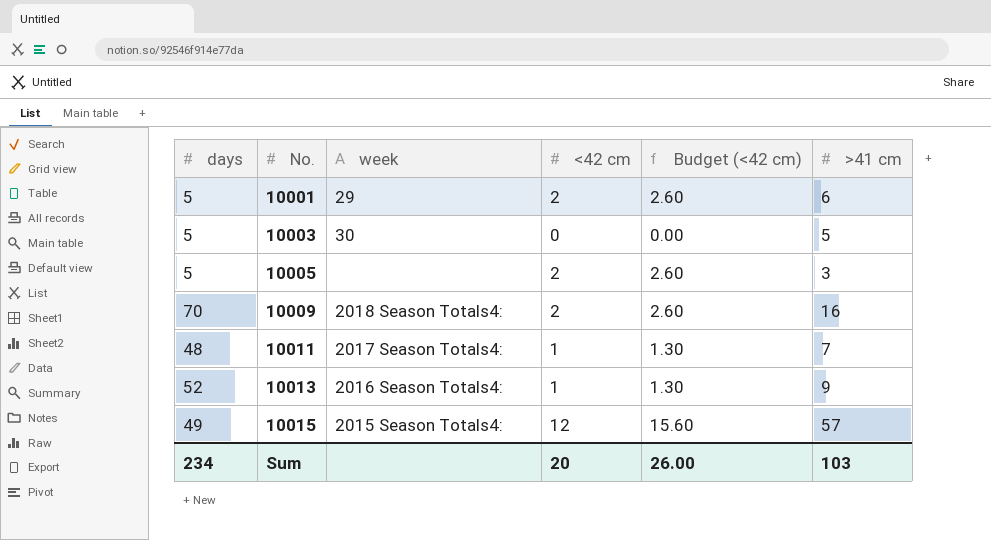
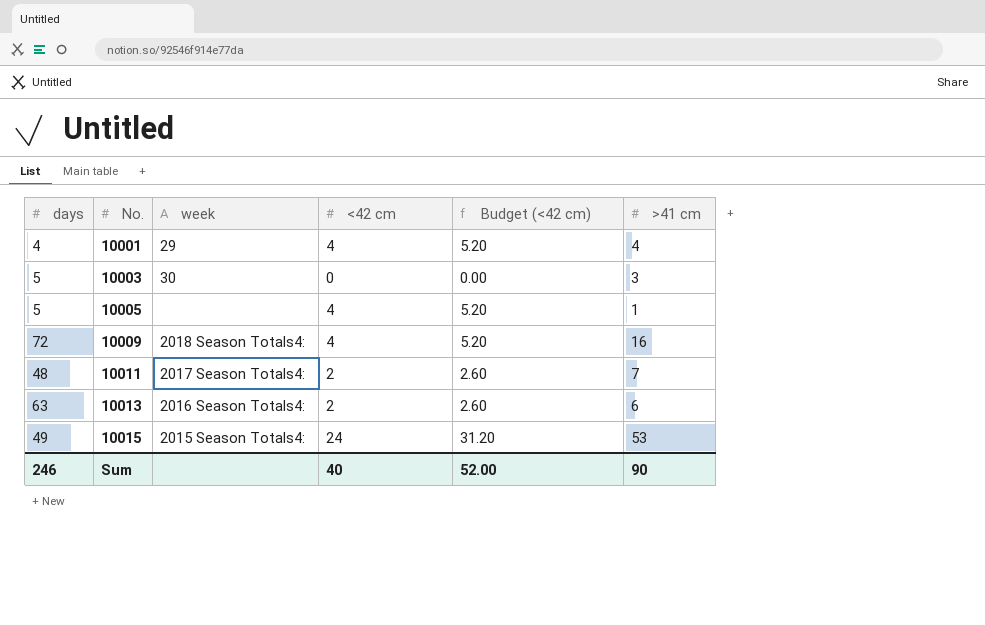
10001 | days: 5 -> 4
10001 | <42 cm: 2 -> 4
10001 | Budget (<42 cm): 2.60 -> 5.20
10001 | >41 cm: 6 -> 4
10003 | >41 cm: 5 -> 3
10005 | <42 cm: 2 -> 4
10005 | Budget (<42 cm): 2.60 -> 5.20
10005 | >41 cm: 3 -> 1
10009 | days: 70 -> 72
10009 | <42 cm: 2 -> 4
10009 | Budget (<42 cm): 2.60 -> 5.20
10011 | <42 cm: 1 -> 2
10011 | Budget (<42 cm): 1.30 -> 2.60
10013 | days: 52 -> 63
10013 | <42 cm: 1 -> 2
10013 | Budget (<42 cm): 1.30 -> 2.60
10013 | >41 cm: 9 -> 6
10015 | <42 cm: 12 -> 24
10015 | Budget (<42 cm): 15.60 -> 31.20
10015 | >41 cm: 57 -> 53
Sum | days: 234 -> 246
Sum | <42 cm: 20 -> 40
Sum | Budget (<42 cm): 26.00 -> 52.00
Sum | >41 cm: 103 -> 90

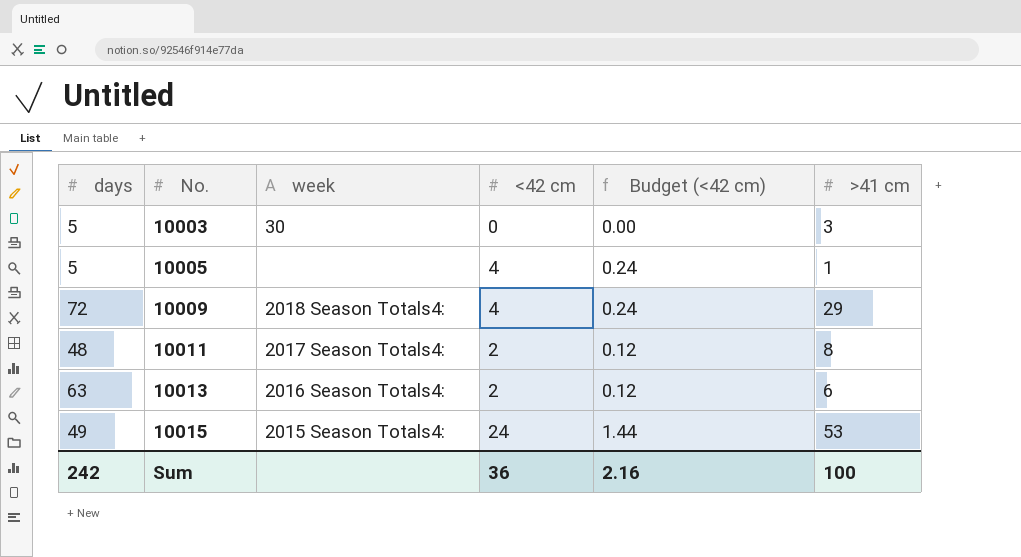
column Budget (<42 cm) | formula: [<42 cm] * 1.3 -> [<42 cm] * 0.06
row 10001: 4 | 29 | 4 | 5.20 | 4 -> none
10009 | >41 cm: 16 -> 29
10011 | >41 cm: 7 -> 8
Sum | days: 246 -> 242
Sum | <42 cm: 40 -> 36
Sum | Budget (<42 cm): 52.00 -> 2.16
Sum | >41 cm: 90 -> 100

